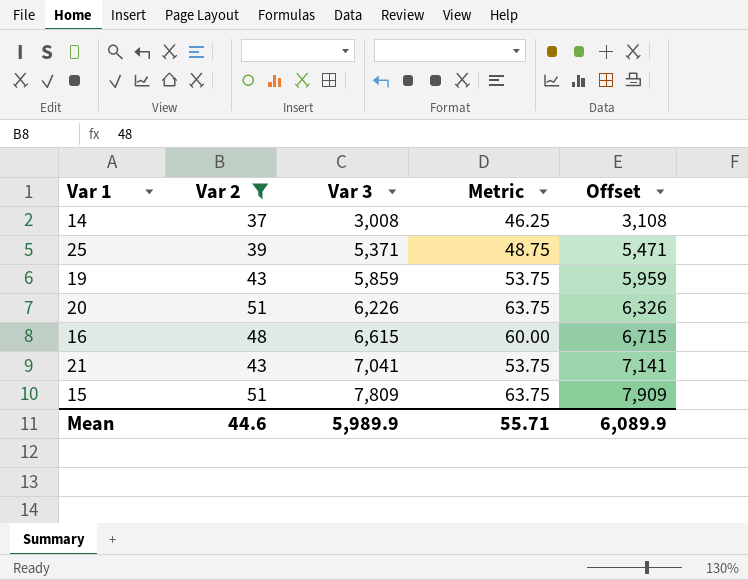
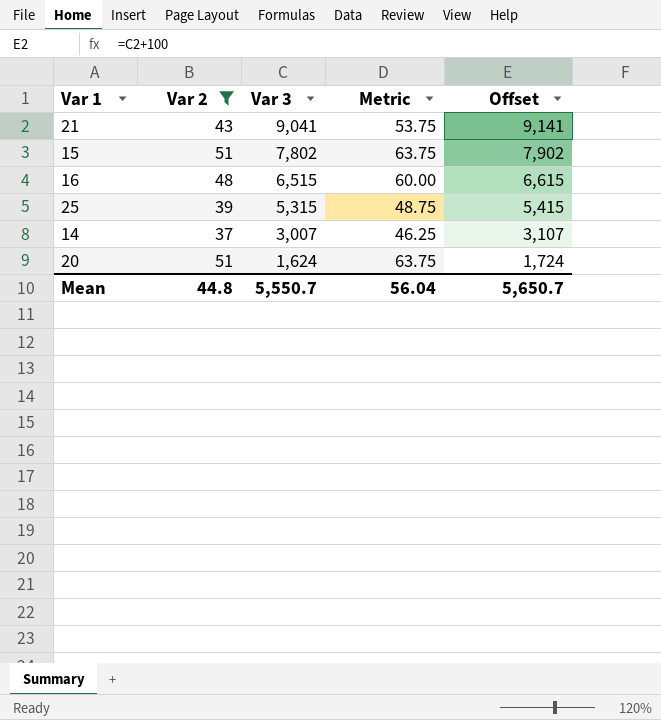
row order: Var 3 ascending -> Var 3 descending
row 19: 43 | 5,859 | 53.75 | 5,959 -> none
21 | Var 3: 7,041 -> 9,041
21 | Offset: 7,141 -> 9,141
15 | Var 3: 7,809 -> 7,802
15 | Offset: 7,909 -> 7,902
16 | Var 3: 6,615 -> 6,515
16 | Offset: 6,715 -> 6,615
25 | Var 3: 5,371 -> 5,315
25 | Offset: 5,471 -> 5,415
14 | Var 3: 3,008 -> 3,007
14 | Offset: 3,108 -> 3,107
20 | Var 3: 6,226 -> 1,624
20 | Offset: 6,326 -> 1,724
Mean | Var 2: 44.6 -> 44.8
Mean | Var 3: 5,989.9 -> 5,550.7
Mean | Metric: 55.71 -> 56.04
Mean | Offset: 6,089.9 -> 5,650.7

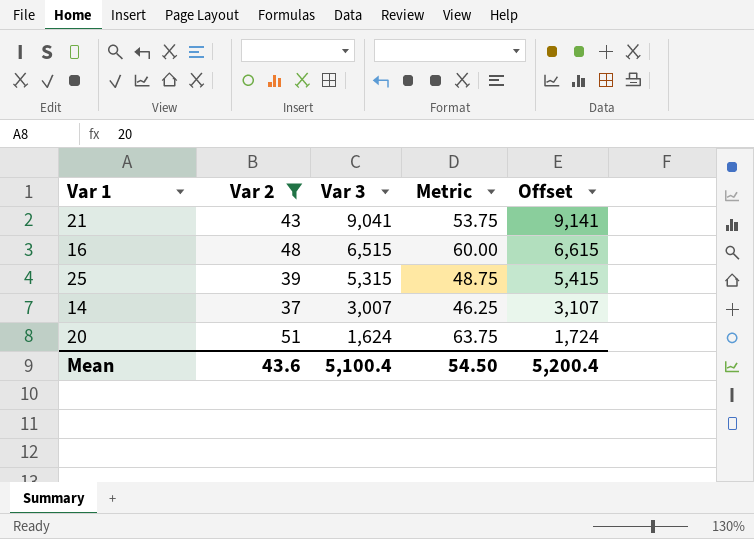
row 15: 51 | 7,802 | 63.75 | 7,902 -> none
Mean | Var 2: 44.8 -> 43.6
Mean | Var 3: 5,550.7 -> 5,100.4
Mean | Metric: 56.04 -> 54.50
Mean | Offset: 5,650.7 -> 5,200.4

